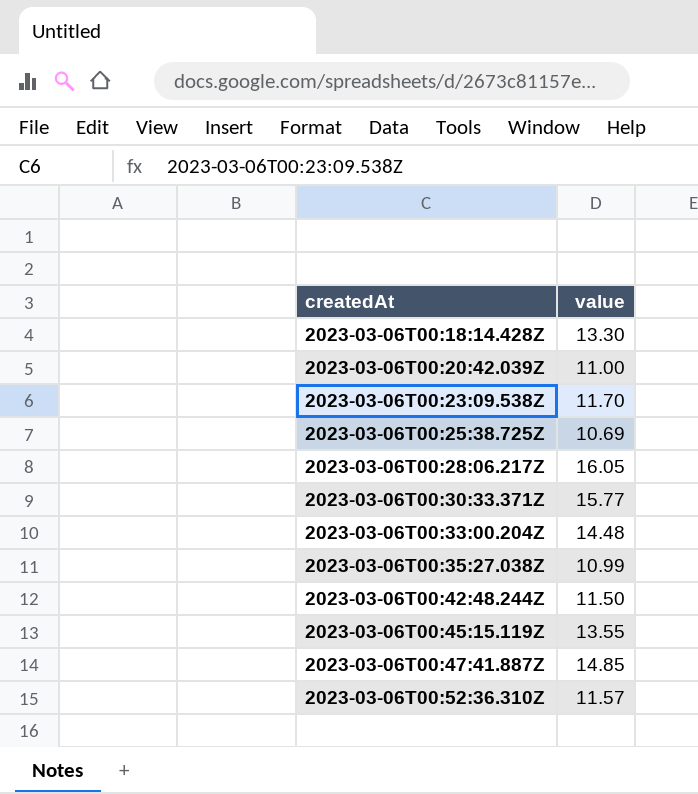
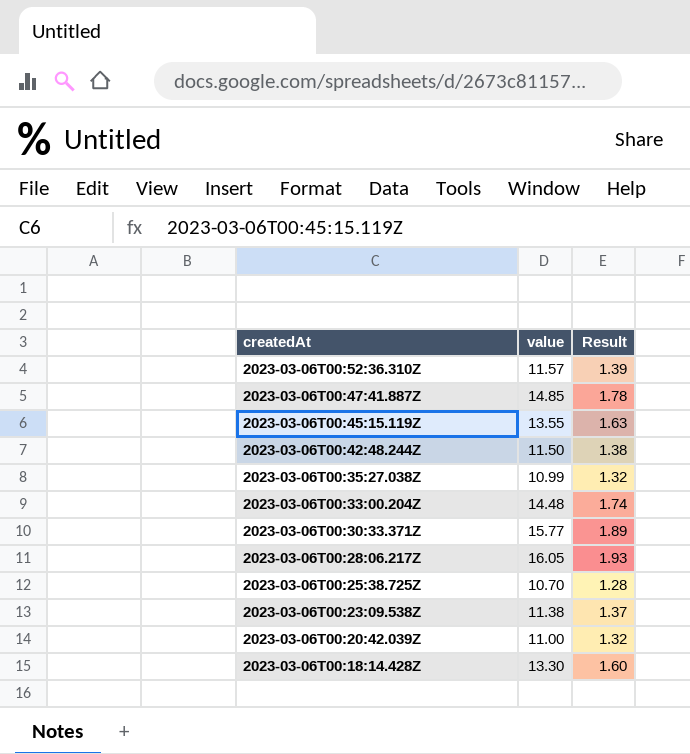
row order: createdAt ascending -> createdAt descending
column Result | formula: none -> [value] * 0.12
2023-03-06T00:25:38.725Z | value: 10.69 -> 10.70
2023-03-06T00:23:09.538Z | value: 11.70 -> 11.38

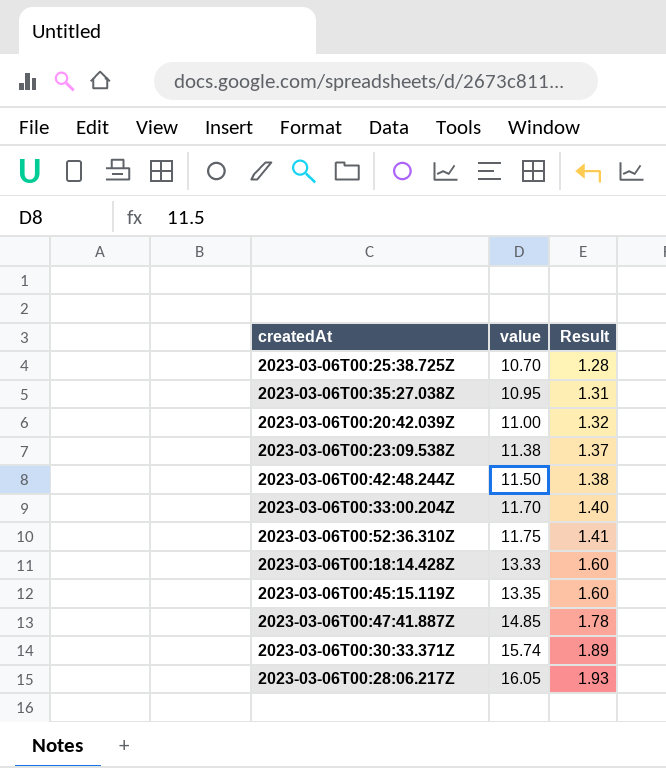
row order: createdAt descending -> value ascending
2023-03-06T00:35:27.038Z | value: 10.99 -> 10.95
2023-03-06T00:35:27.038Z | Result: 1.32 -> 1.31
2023-03-06T00:33:00.204Z | value: 14.48 -> 11.70
2023-03-06T00:33:00.204Z | Result: 1.74 -> 1.40
2023-03-06T00:52:36.310Z | value: 11.57 -> 11.75
2023-03-06T00:52:36.310Z | Result: 1.39 -> 1.41
2023-03-06T00:18:14.428Z | value: 13.30 -> 13.33
2023-03-06T00:45:15.119Z | value: 13.55 -> 13.35
2023-03-06T00:45:15.119Z | Result: 1.63 -> 1.60
2023-03-06T00:30:33.371Z | value: 15.77 -> 15.74

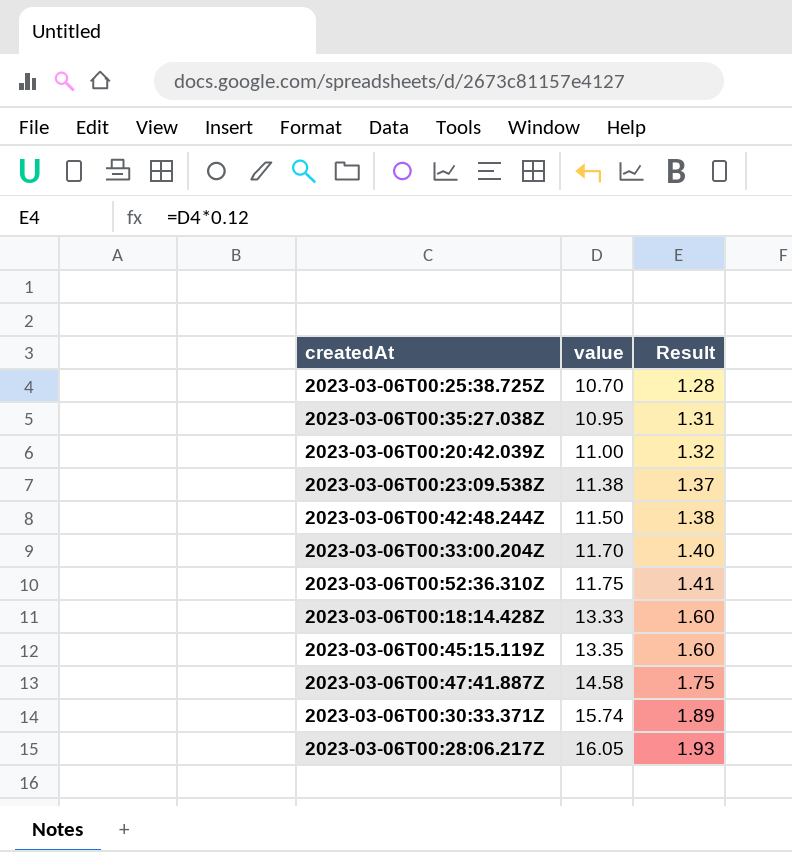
2023-03-06T00:47:41.887Z | value: 14.85 -> 14.58
2023-03-06T00:47:41.887Z | Result: 1.78 -> 1.75

